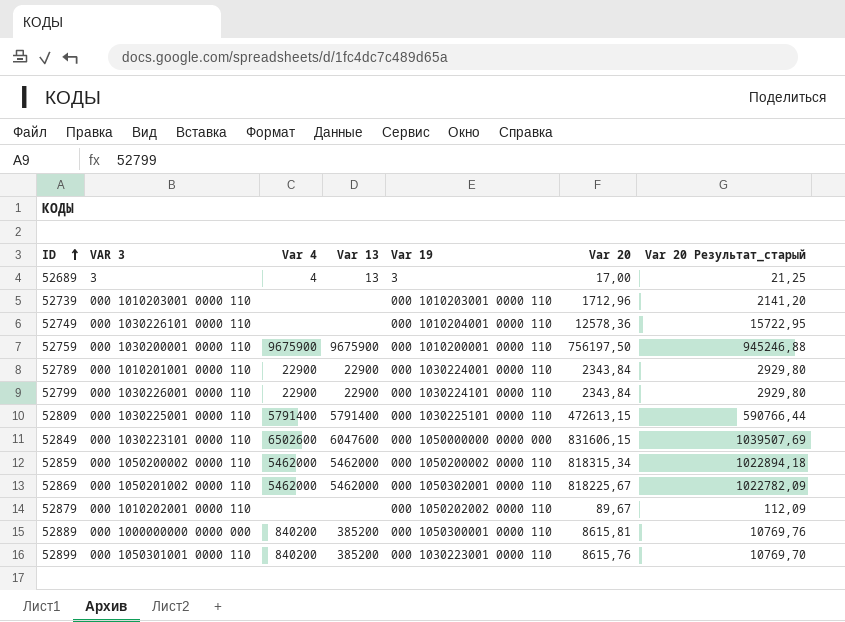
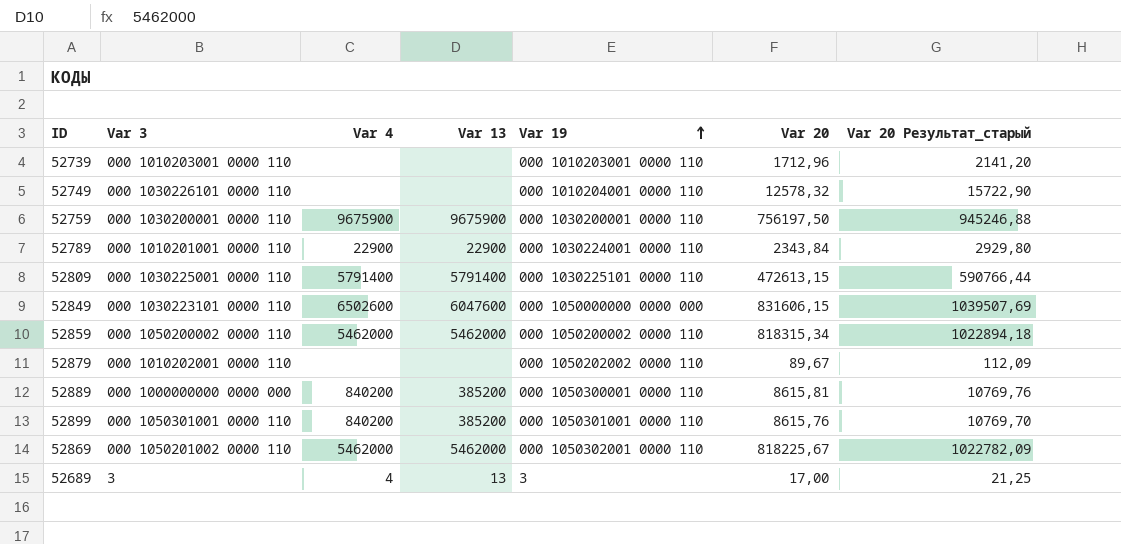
row order: ID ascending -> Var 19 ascending
column name: VAR 3 -> Var 3
row 52799: 000 1030226001 0000 110 | 22900 | 22900 | 000 1030224101 0000 110 | 2343,84 | 2929,80 -> none
52749 | Var 20: 12578,36 -> 12578,32
52749 | Var 20 Результат_старый: 15722,95 -> 15722,90
52759 | Var 19: 000 1010200001 0000 110 -> 000 1030200001 0000 110
52899 | Var 19: 000 1030223001 0000 110 -> 000 1050301001 0000 110

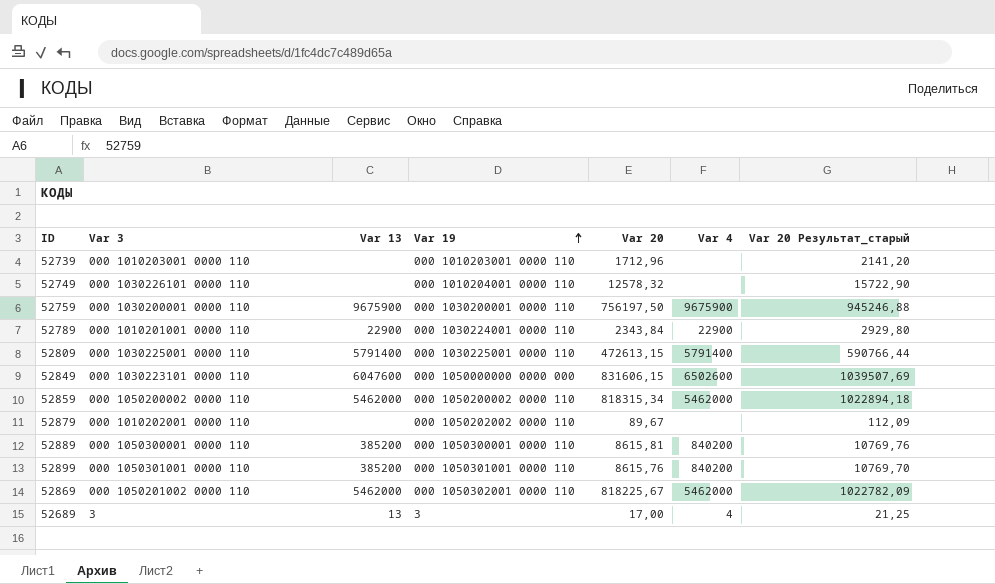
column Var 4 | position: 3 -> 6
52809 | Var 19: 000 1030225101 0000 110 -> 000 1030225001 0000 110
52889 | Var 3: 000 1000000000 0000 000 -> 000 1050300001 0000 110

